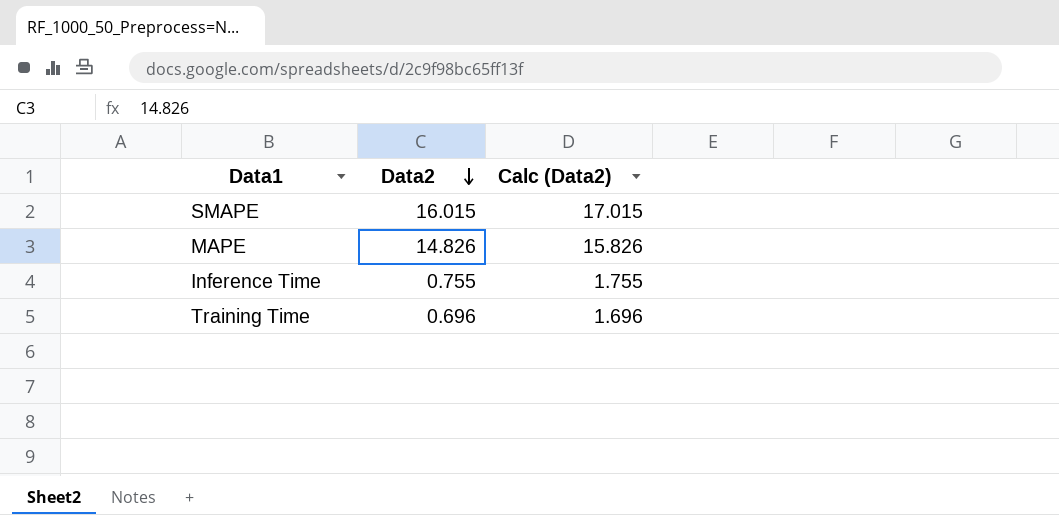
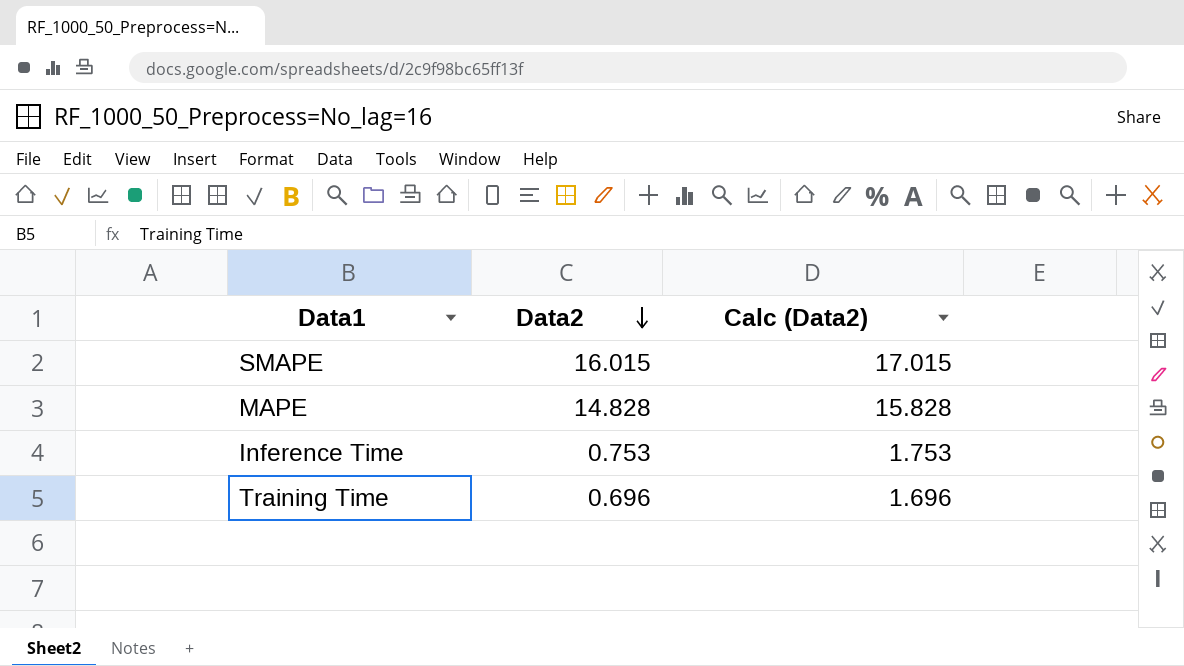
MAPE | Data2: 14.826 -> 14.828
MAPE | Calc (Data2): 15.826 -> 15.828
Inference Time | Data2: 0.755 -> 0.753
Inference Time | Calc (Data2): 1.755 -> 1.753

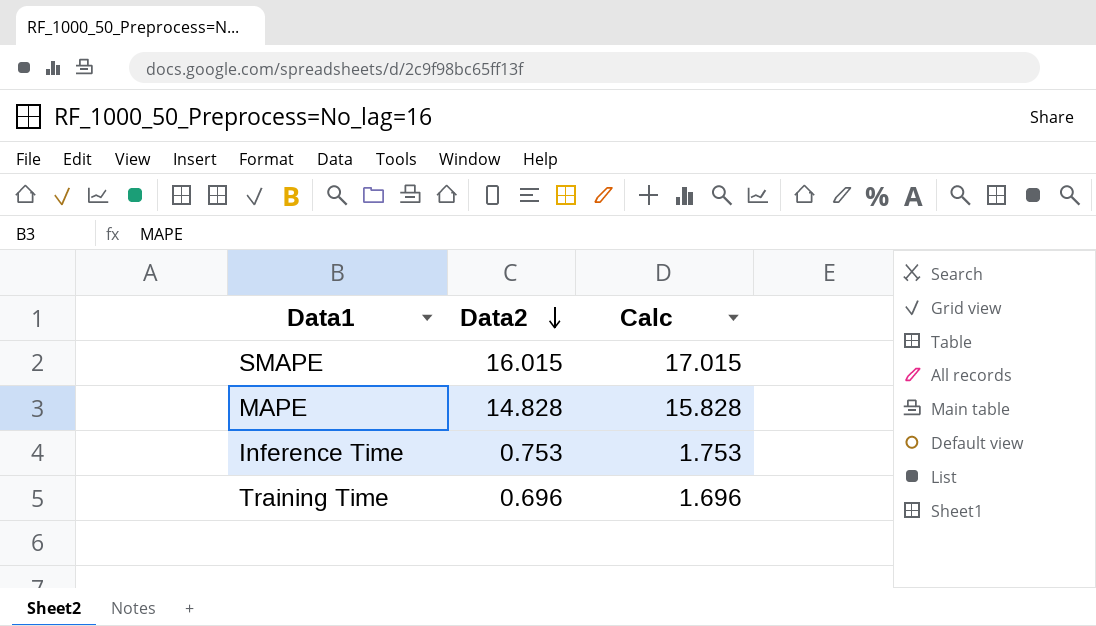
column name: Calc (Data2) -> Calc

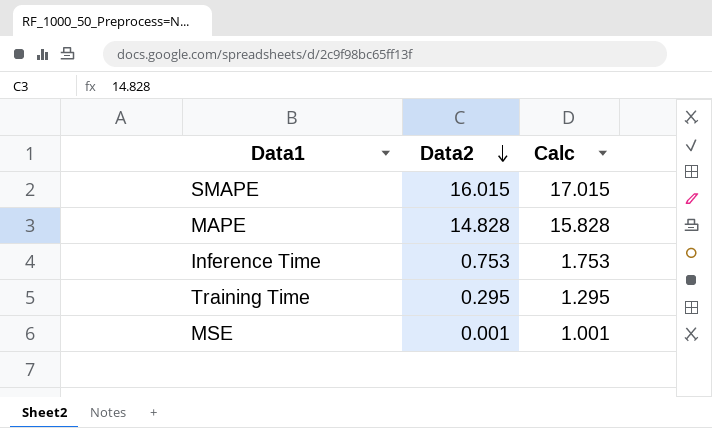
Training Time | Data2: 0.696 -> 0.295
Training Time | Calc: 1.696 -> 1.295
row MSE: none -> 0.001 | 1.001

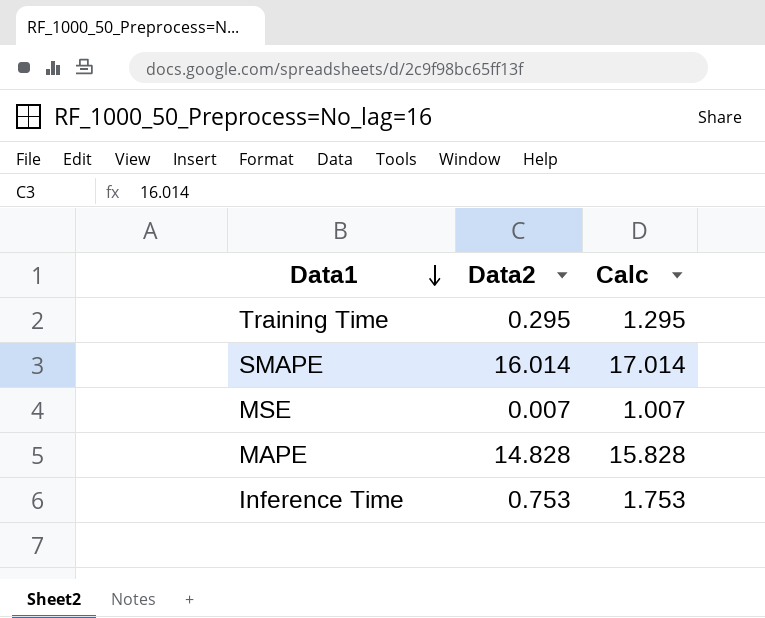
row order: Data2 descending -> Data1 descending
SMAPE | Data2: 16.015 -> 16.014
SMAPE | Calc: 17.015 -> 17.014
MSE | Data2: 0.001 -> 0.007
MSE | Calc: 1.001 -> 1.007

